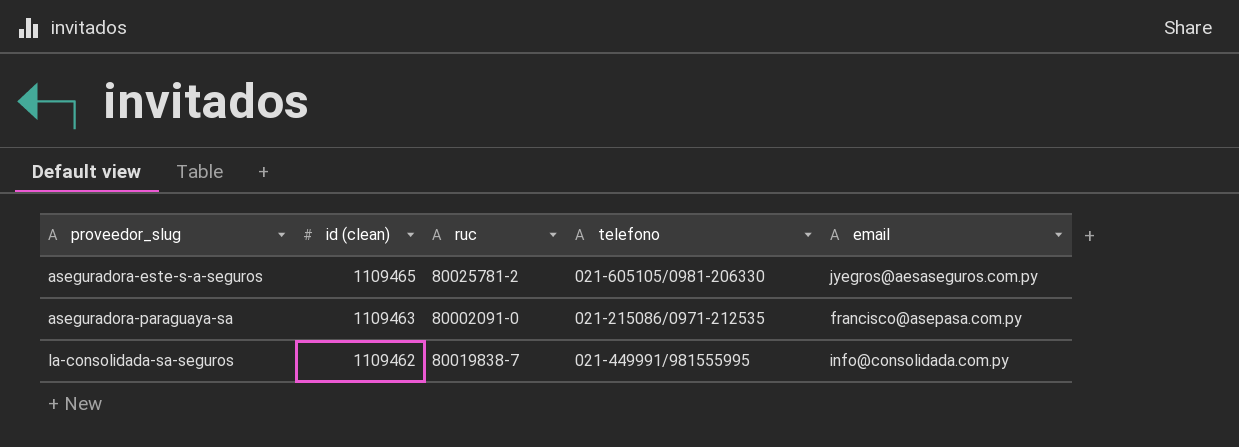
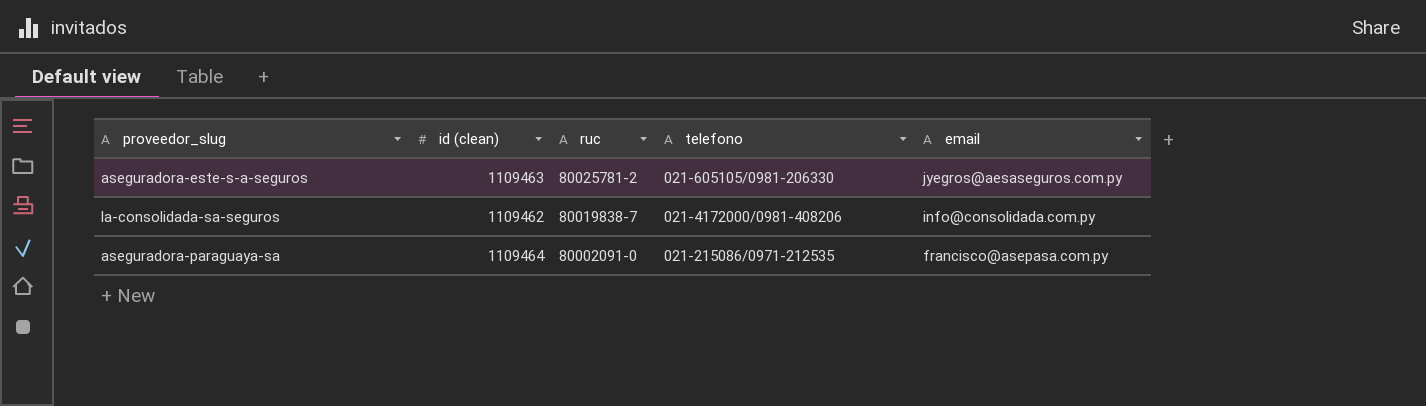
row order: proveedor_slug ascending -> ruc descending
aseguradora-este-s-a-seguros | id (clean): 1109465 -> 1109463
la-consolidada-sa-seguros | telefono: 021-449991/981555995 -> 021-4172000/0981-408206
aseguradora-paraguaya-sa | id (clean): 1109463 -> 1109464

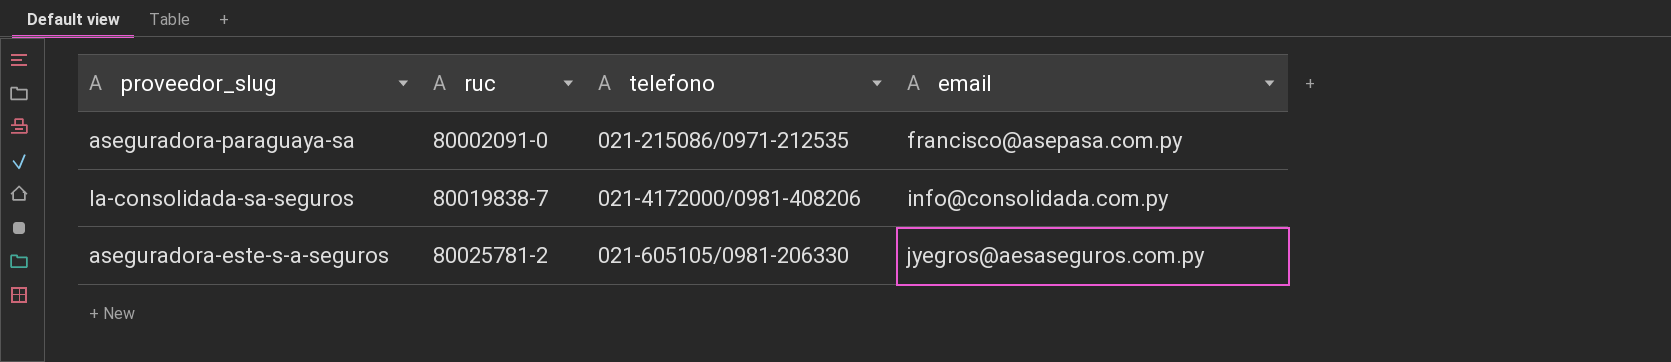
row order: ruc descending -> ruc ascending
column id (clean) | position: 2 -> none

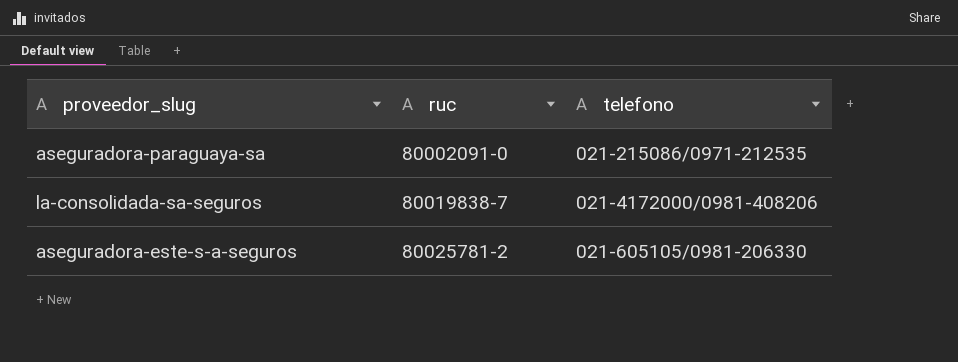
column email | position: 4 -> none

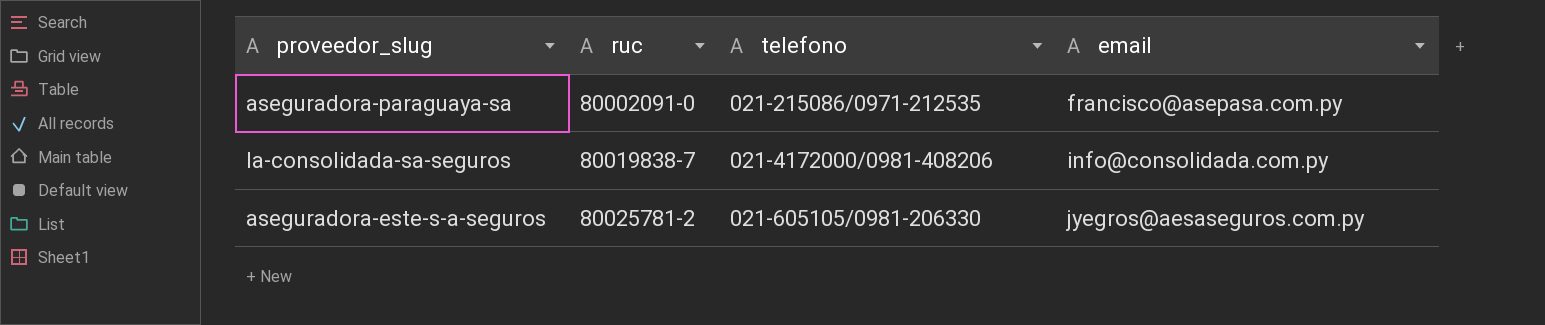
column email | position: none -> 4

